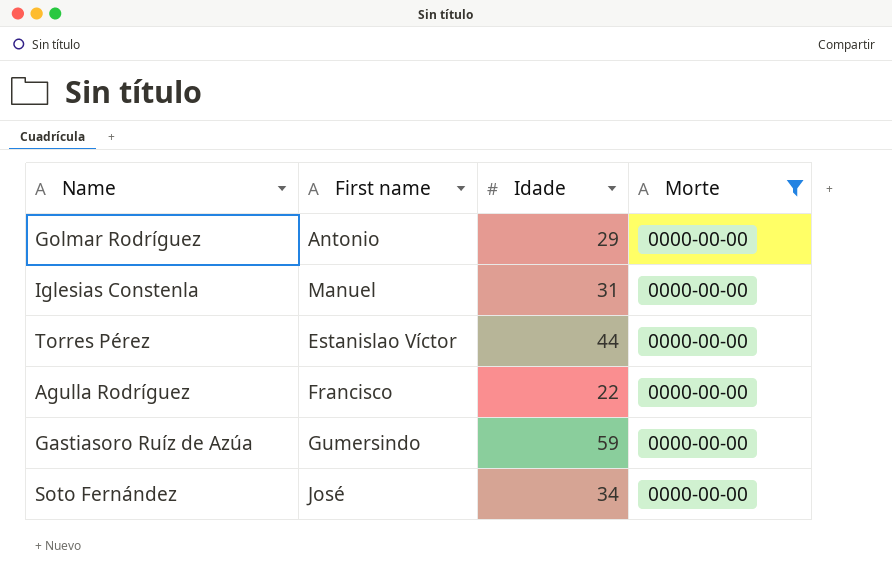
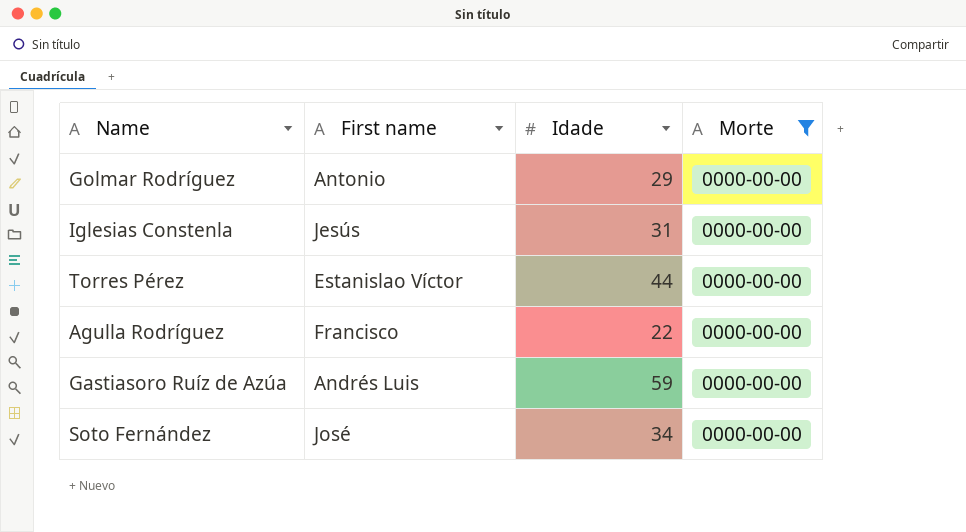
Iglesias Constenla | First name: Manuel -> Jesús
Gastiasoro Ruíz de Azúa | First name: Gumersindo -> Andrés Luis

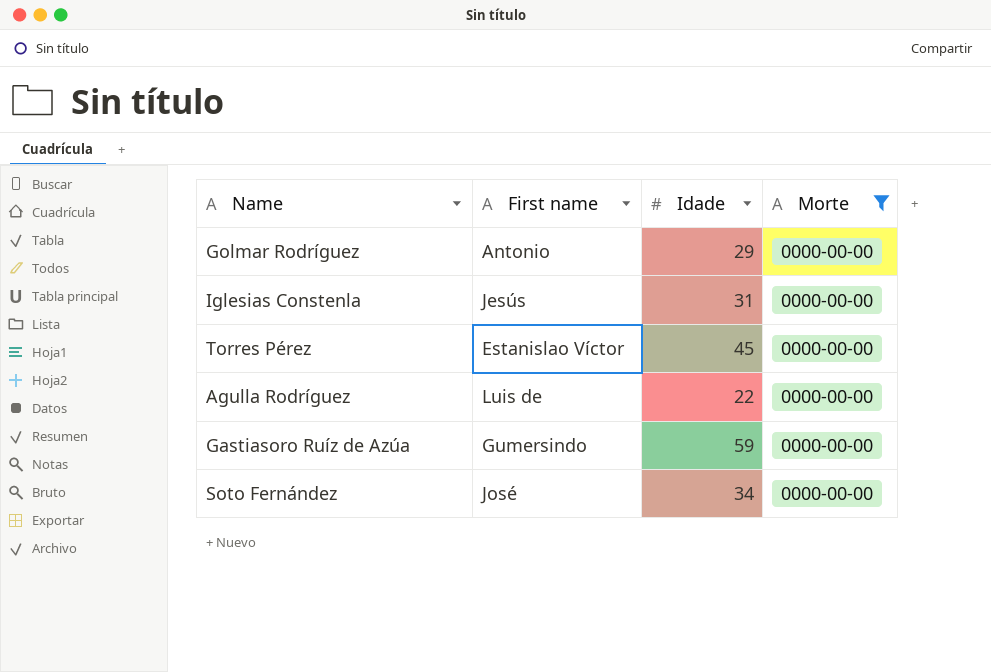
Torres Pérez | Idade: 44 -> 45
Agulla Rodríguez | First name: Francisco -> Luis de
Gastiasoro Ruíz de Azúa | First name: Andrés Luis -> Gumersindo

